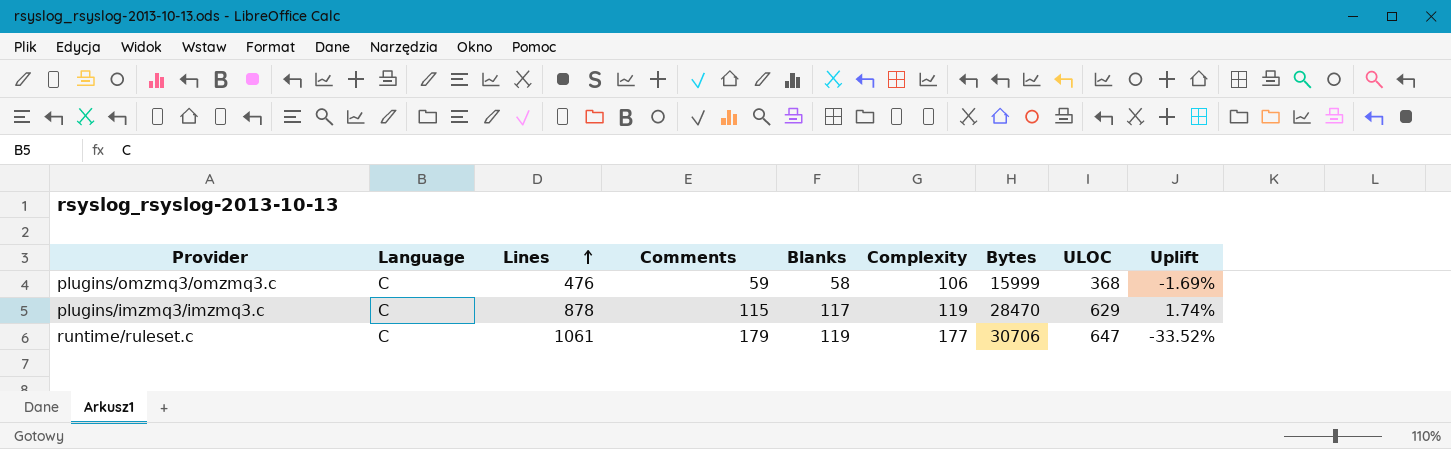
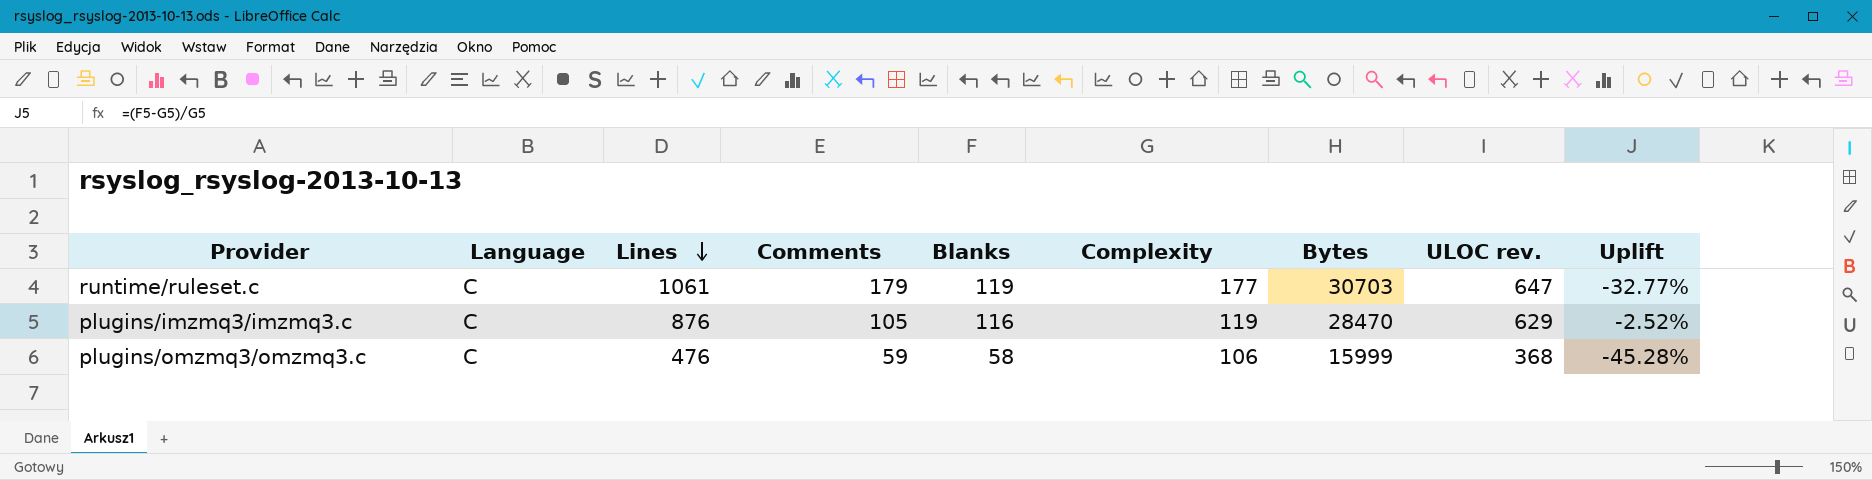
row order: Lines ascending -> Lines descending
column name: ULOC -> ULOC rev.
column Uplift | formula: ([Blanks] - [Comments]) / [Comments] -> ([Blanks] - [Complexity]) / [Complexity]
runtime/ruleset.c | Bytes: 30706 -> 30703
plugins/imzmq3/imzmq3.c | Lines: 878 -> 876
plugins/imzmq3/imzmq3.c | Comments: 115 -> 105
plugins/imzmq3/imzmq3.c | Blanks: 117 -> 116

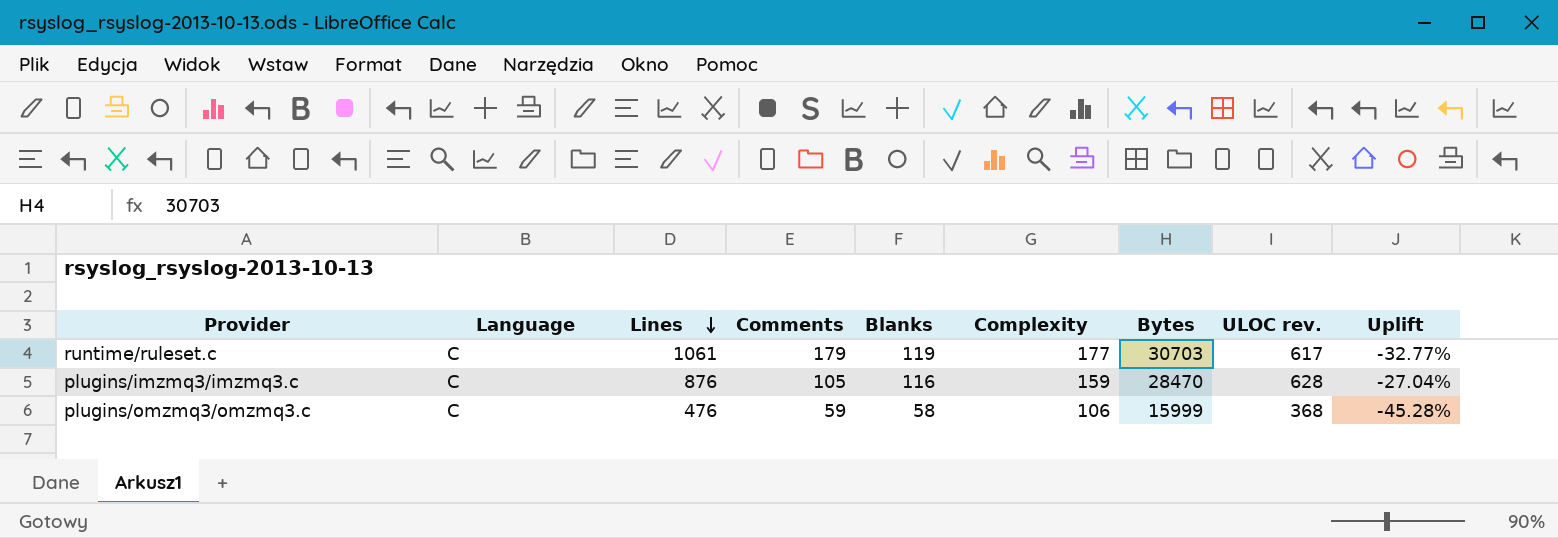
runtime/ruleset.c | ULOC rev.: 647 -> 617
plugins/imzmq3/imzmq3.c | Complexity: 119 -> 159
plugins/imzmq3/imzmq3.c | ULOC rev.: 629 -> 628
plugins/imzmq3/imzmq3.c | Uplift: -2.52% -> -27.04%

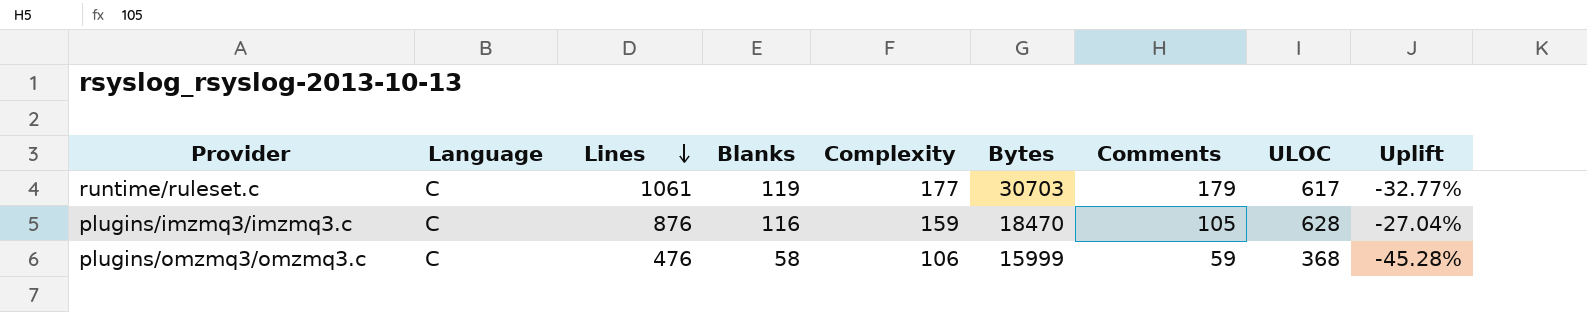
column Comments | position: 4 -> 7
column name: ULOC rev. -> ULOC
plugins/imzmq3/imzmq3.c | Bytes: 28470 -> 18470

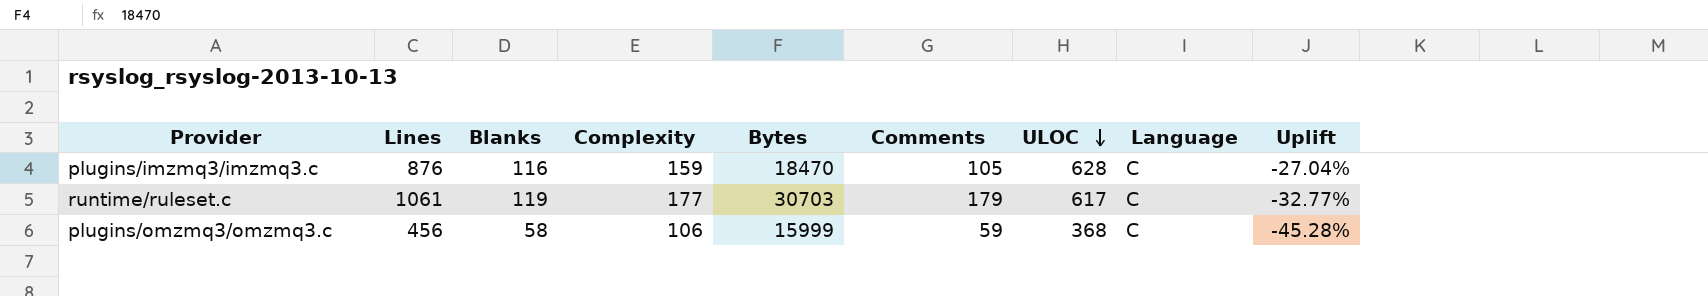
row order: Lines descending -> ULOC descending
column Language | position: 2 -> 8
plugins/omzmq3/omzmq3.c | Lines: 476 -> 456

